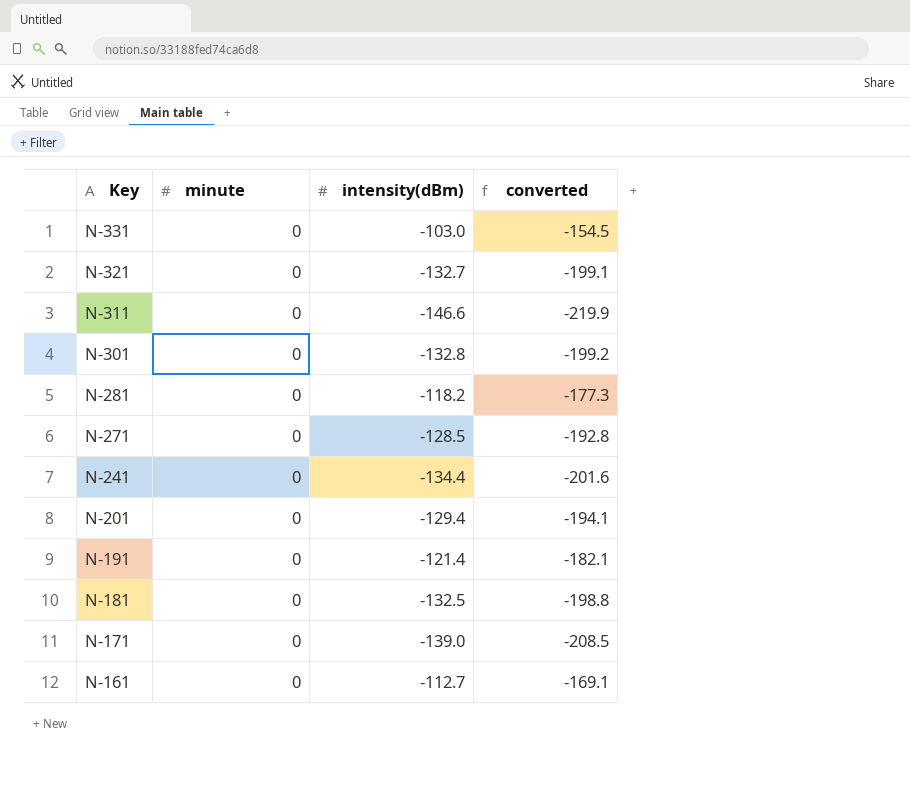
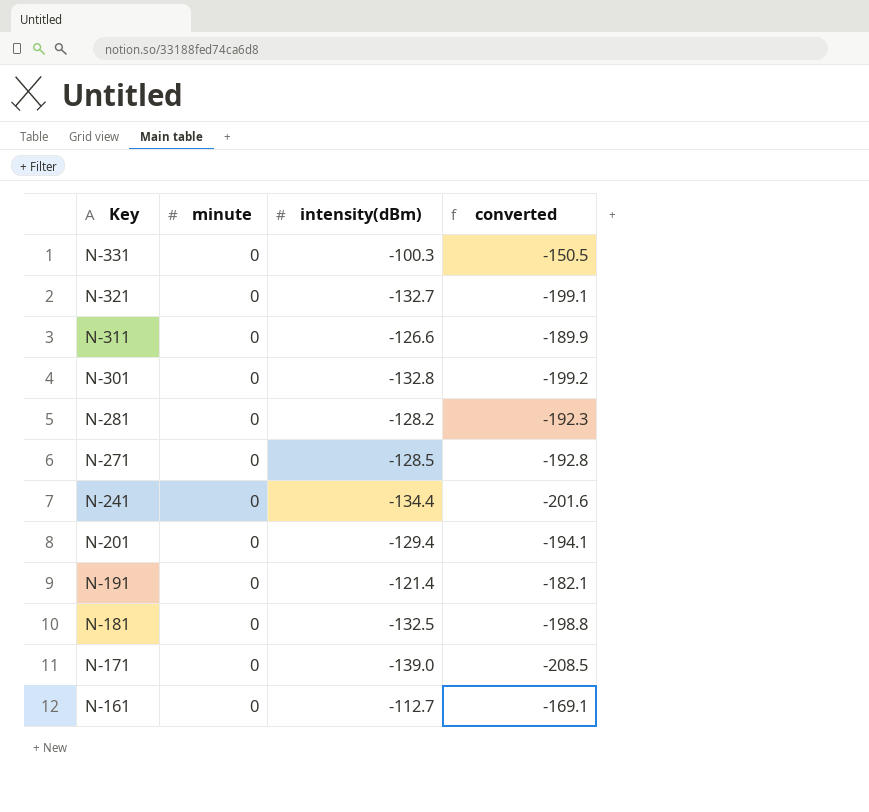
N-331 | intensity(dBm): -103.0 -> -100.3
N-331 | converted: -154.5 -> -150.5
N-311 | intensity(dBm): -146.6 -> -126.6
N-311 | converted: -219.9 -> -189.9
N-281 | intensity(dBm): -118.2 -> -128.2
N-281 | converted: -177.3 -> -192.3

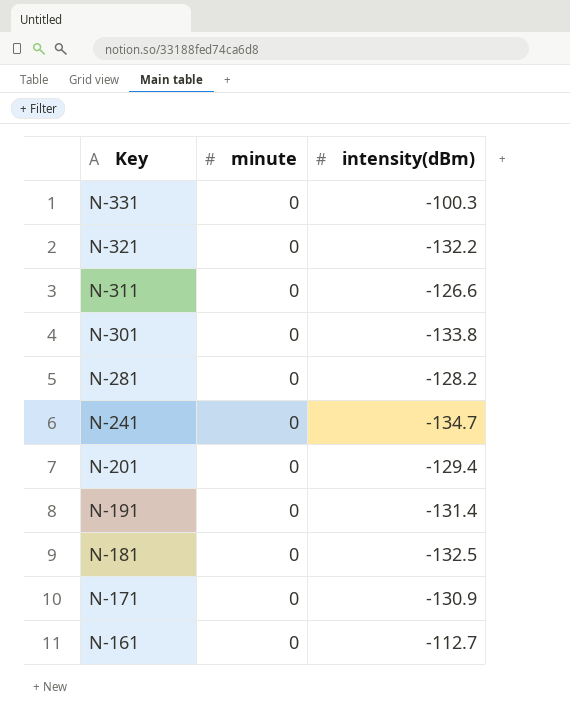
column converted | formula: [intensity(dBm)] * 1.5 -> none
row N-271: 0 | -128.5 | -192.8 -> none
N-321 | intensity(dBm): -132.7 -> -132.2
N-301 | intensity(dBm): -132.8 -> -133.8
N-241 | intensity(dBm): -134.4 -> -134.7
N-191 | intensity(dBm): -121.4 -> -131.4
N-171 | intensity(dBm): -139.0 -> -130.9

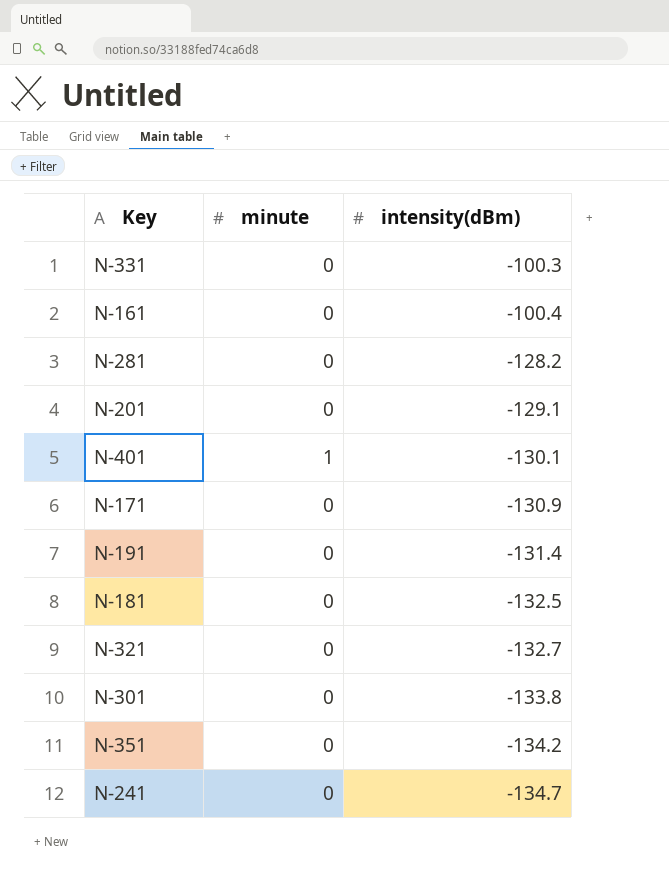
row order: Key descending -> intensity(dBm) descending
row N-311: 0 | -126.6 -> none
N-161 | intensity(dBm): -112.7 -> -100.4
N-201 | intensity(dBm): -129.4 -> -129.1
row N-401: none -> 1 | -130.1
N-321 | intensity(dBm): -132.2 -> -132.7
row N-351: none -> 0 | -134.2

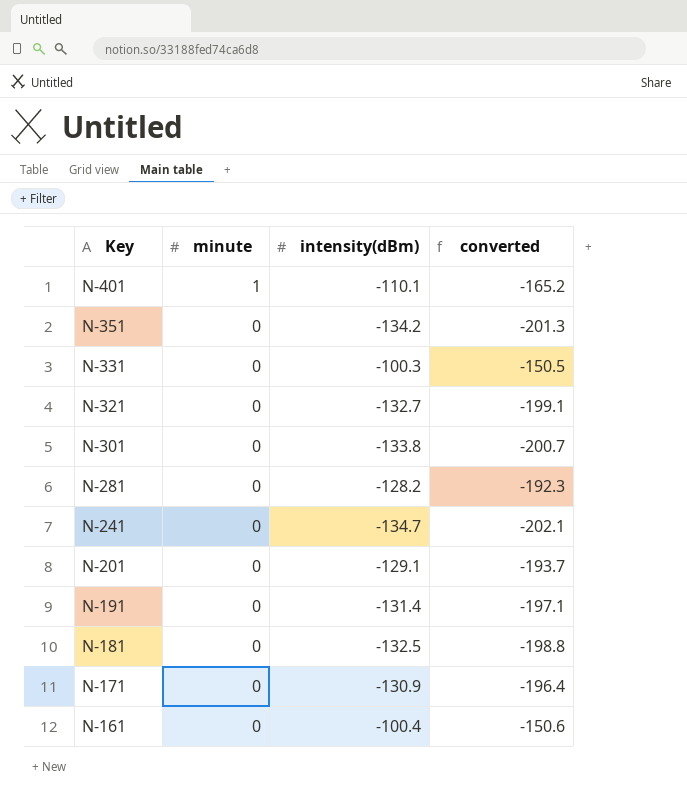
row order: intensity(dBm) descending -> Key descending
column converted | formula: none -> [intensity(dBm)] * 1.5
N-401 | intensity(dBm): -130.1 -> -110.1

